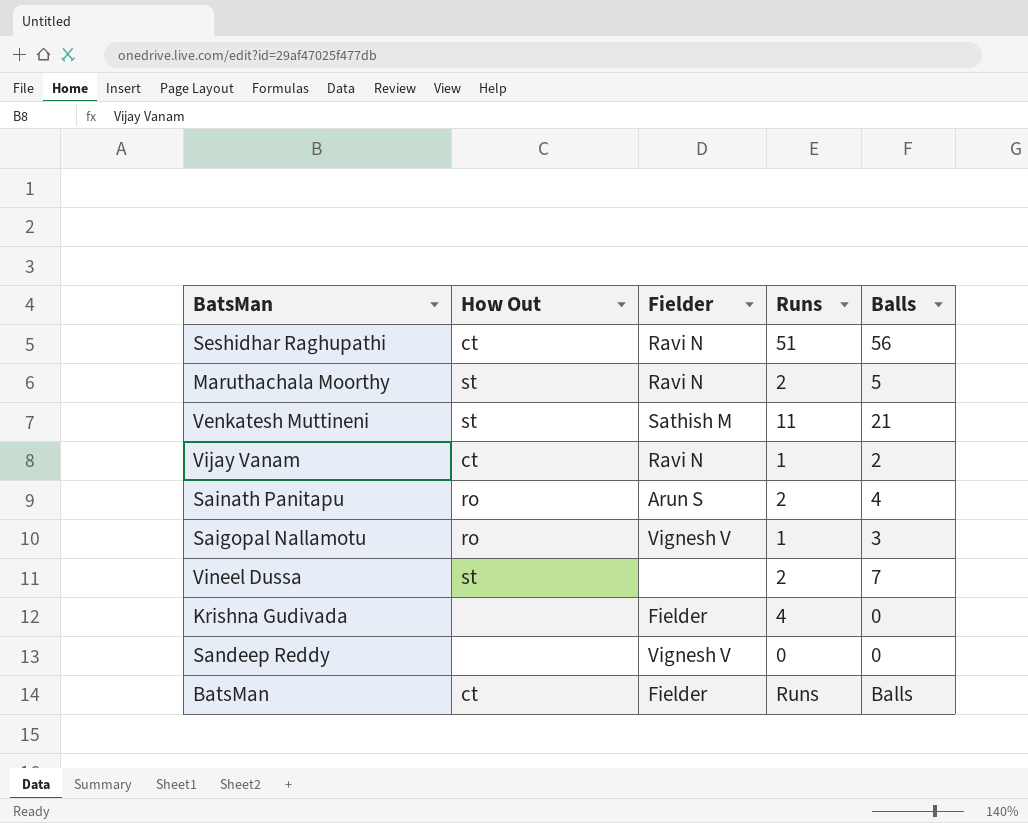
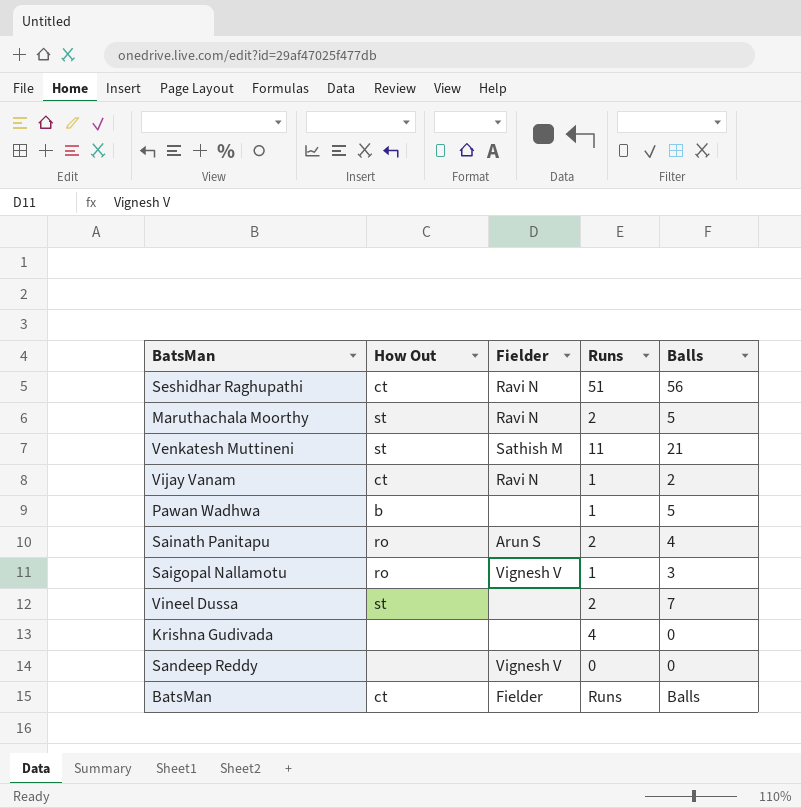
row Pawan Wadhwa: none -> b | none | 1 | 5
Krishna Gudivada | Fielder: Fielder -> none

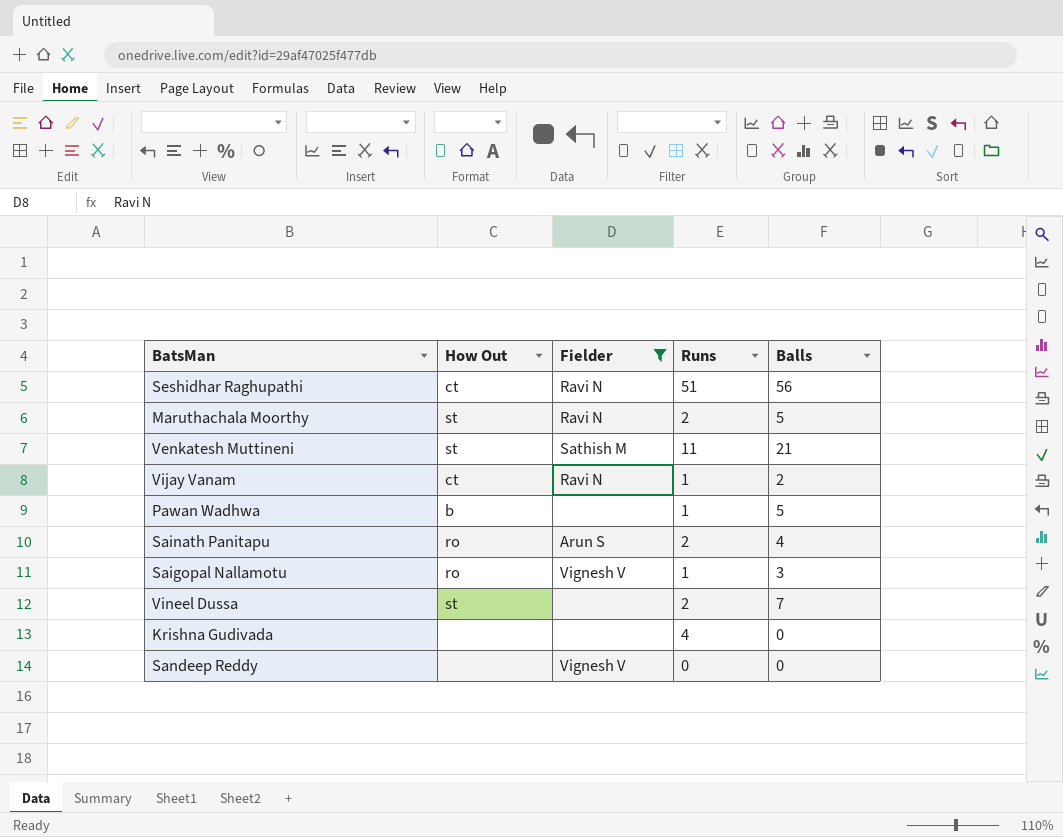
filter: none -> Fielder != Fielder

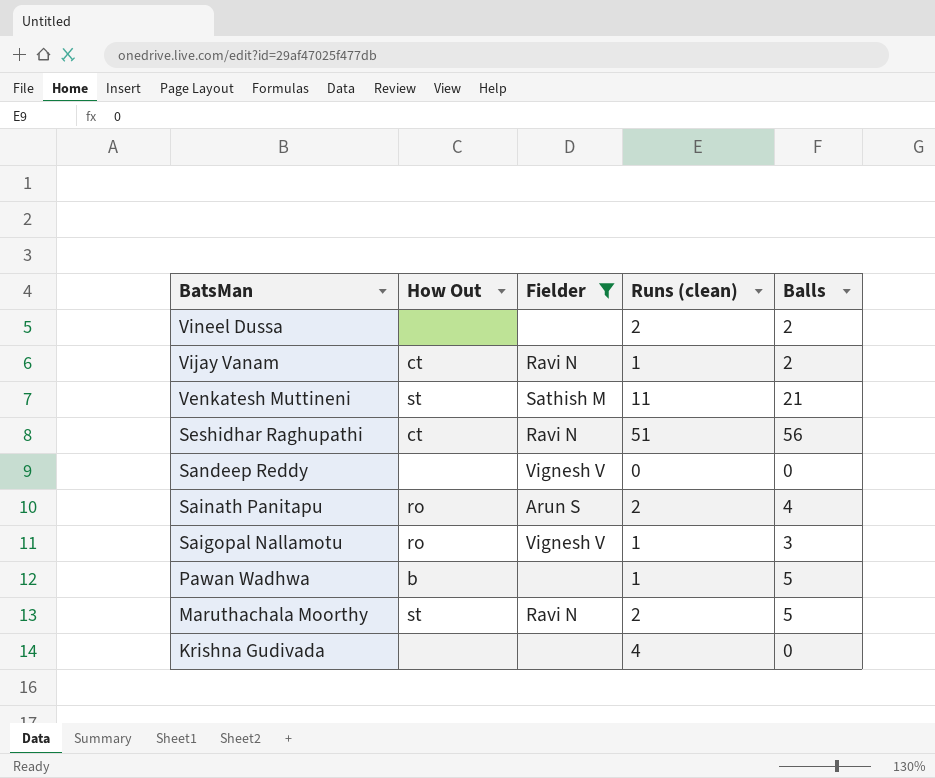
row order: none -> BatsMan descending
column name: Runs -> Runs (clean)
Vineel Dussa | How Out: st -> none
Vineel Dussa | Balls: 7 -> 2

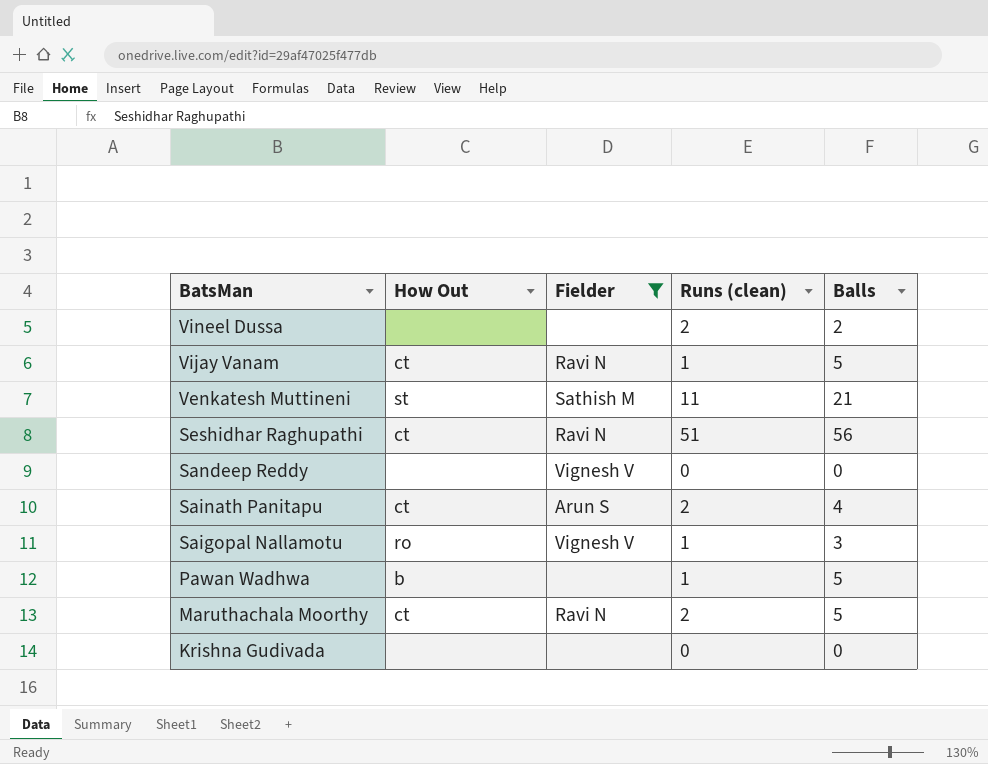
Vijay Vanam | Balls: 2 -> 5
Sainath Panitapu | How Out: ro -> ct
Maruthachala Moorthy | How Out: st -> ct
Krishna Gudivada | Runs (clean): 4 -> 0

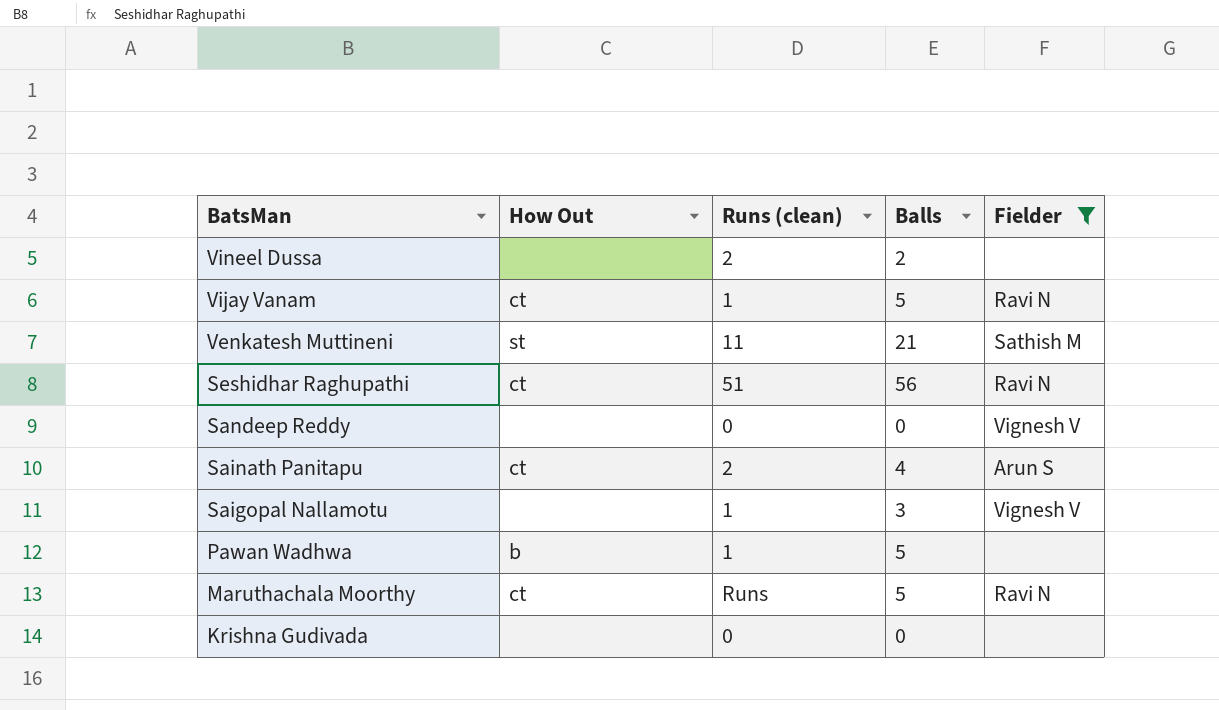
column Fielder | position: 3 -> 5
Saigopal Nallamotu | How Out: ro -> none
Maruthachala Moorthy | Runs (clean): 2 -> Runs

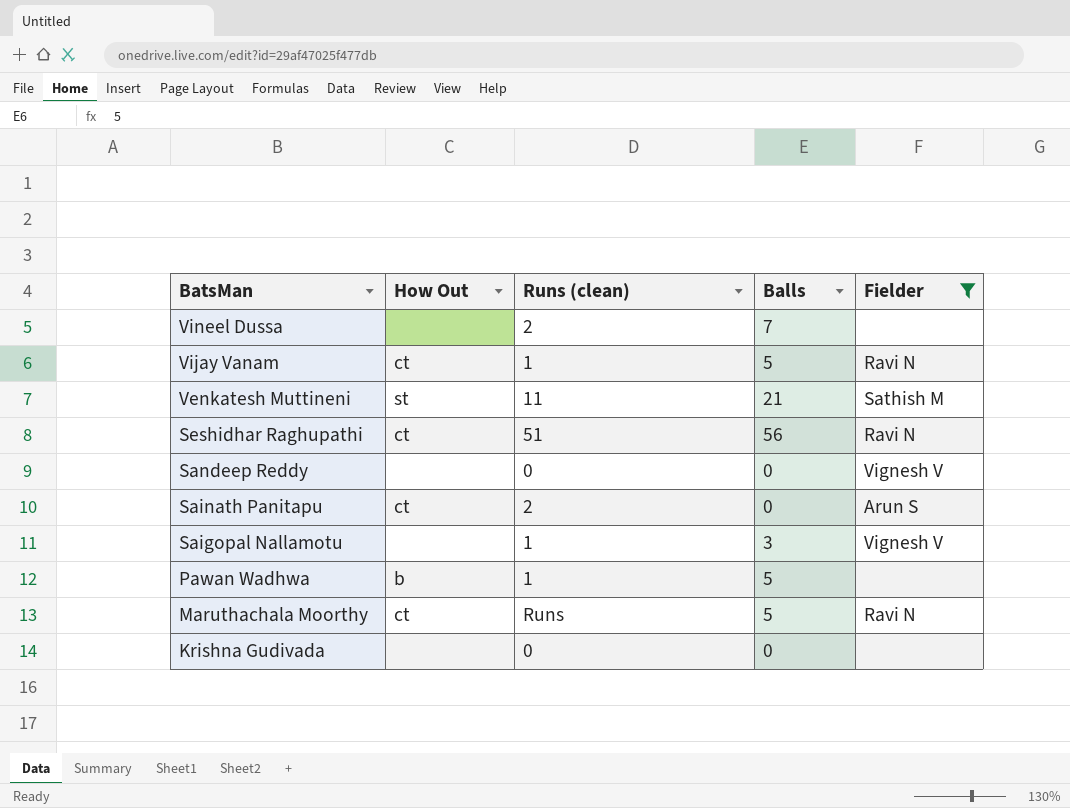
Vineel Dussa | Balls: 2 -> 7
Sainath Panitapu | Balls: 4 -> 0

